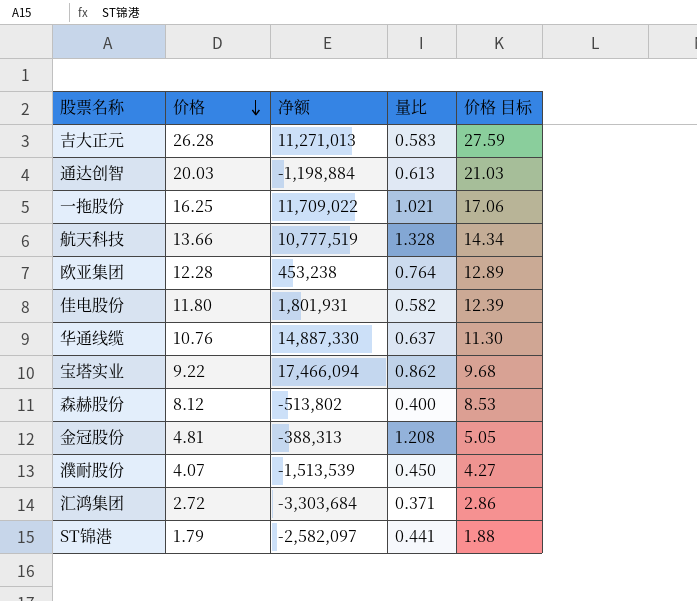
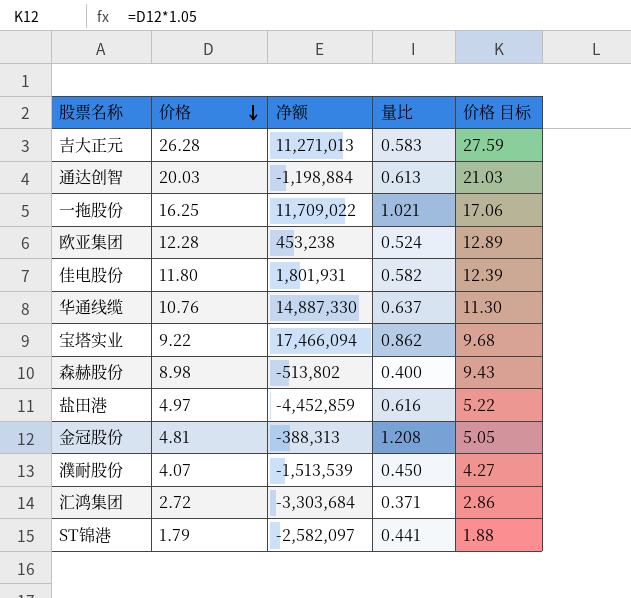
row 航天科技: 13.66 | 10,777,519 | 1.328 | 14.34 -> none
欧亚集团 | 量比: 0.764 -> 0.524
森赫股份 | 价格: 8.12 -> 8.98
森赫股份 | 价格 目标: 8.53 -> 9.43
row 盐田港: none -> 4.97 | -4,452,859 | 0.616 | 5.22

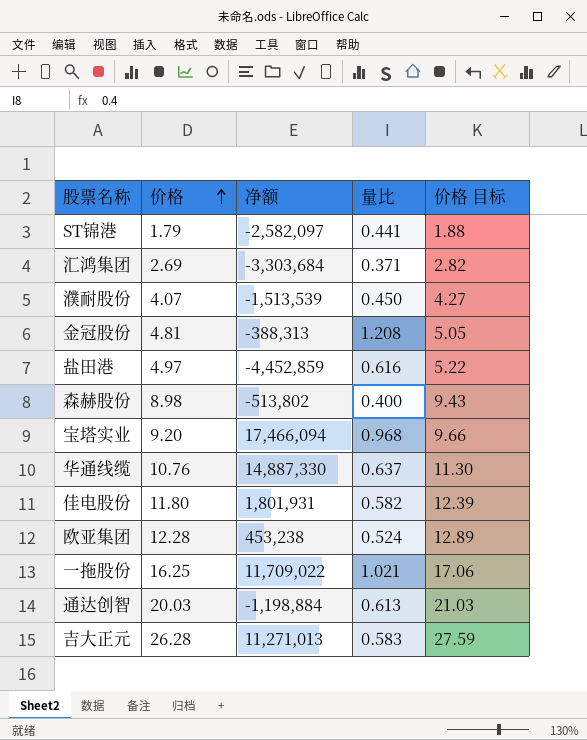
row order: 价格 descending -> 价格 ascending
汇鸿集团 | 价格: 2.72 -> 2.69
汇鸿集团 | 价格 目标: 2.86 -> 2.82
宝塔实业 | 价格: 9.22 -> 9.20
宝塔实业 | 量比: 0.862 -> 0.968
宝塔实业 | 价格 目标: 9.68 -> 9.66

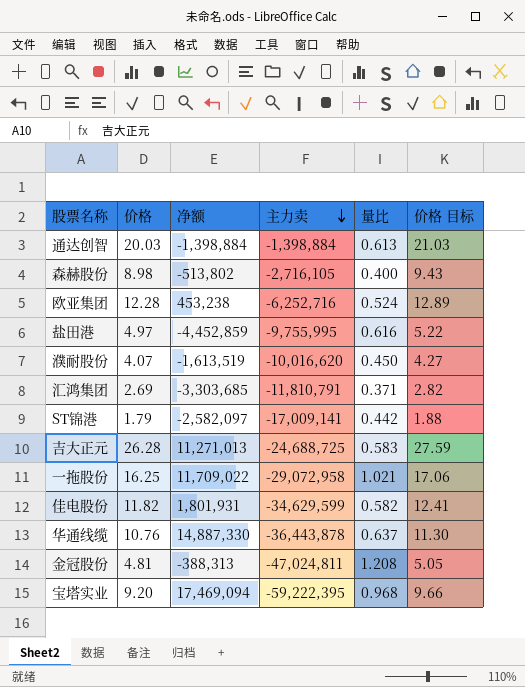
row order: 价格 ascending -> 主力卖 descending
column 主力卖 | position: none -> 4
通达创智 | 净额: -1,198,884 -> -1,398,884
濮耐股份 | 净额: -1,513,539 -> -1,613,519
汇鸿集团 | 净额: -3,303,684 -> -3,303,685
ST锦港 | 量比: 0.441 -> 0.442
佳电股份 | 价格: 11.80 -> 11.82
佳电股份 | 价格 目标: 12.39 -> 12.41
宝塔实业 | 净额: 17,466,094 -> 17,469,094

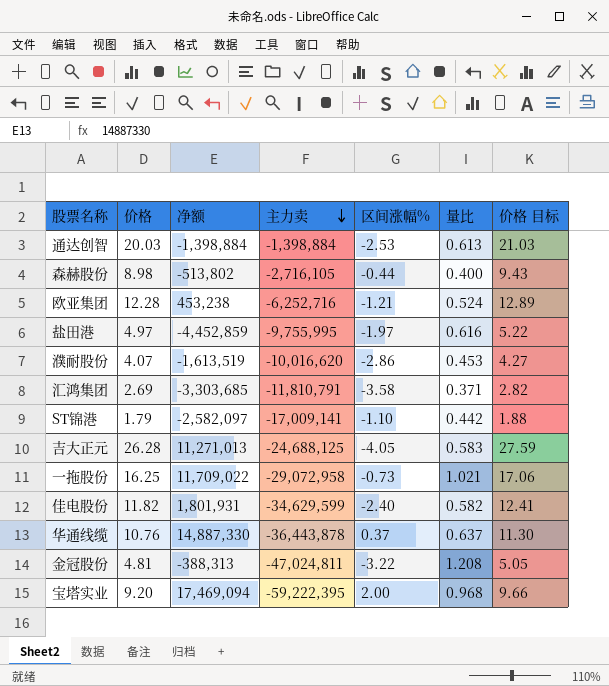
column 区间涨幅% | position: none -> 5
濮耐股份 | 量比: 0.450 -> 0.453
吉大正元 | 主力卖: -24,688,725 -> -24,688,125

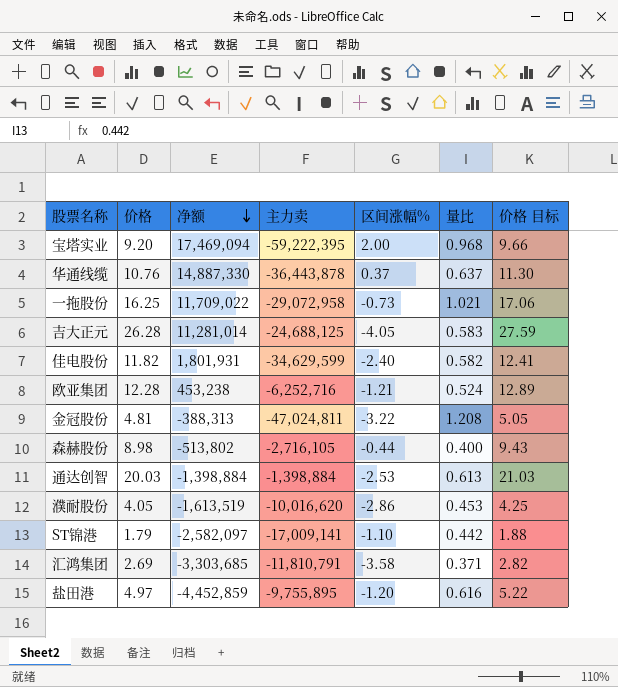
row order: 主力卖 descending -> 净额 descending
吉大正元 | 净额: 11,271,013 -> 11,281,014
濮耐股份 | 价格: 4.07 -> 4.05
濮耐股份 | 价格 目标: 4.27 -> 4.25
盐田港 | 主力卖: -9,755,995 -> -9,755,895
盐田港 | 区间涨幅%: -1.97 -> -1.20

